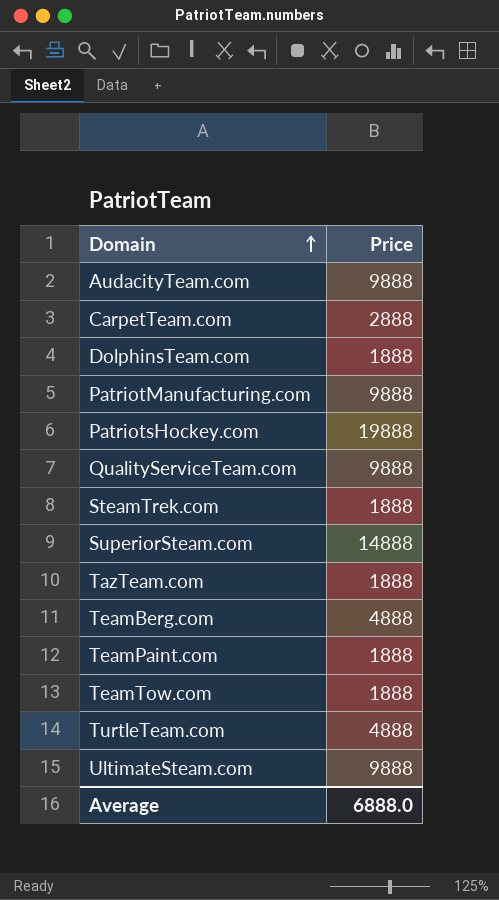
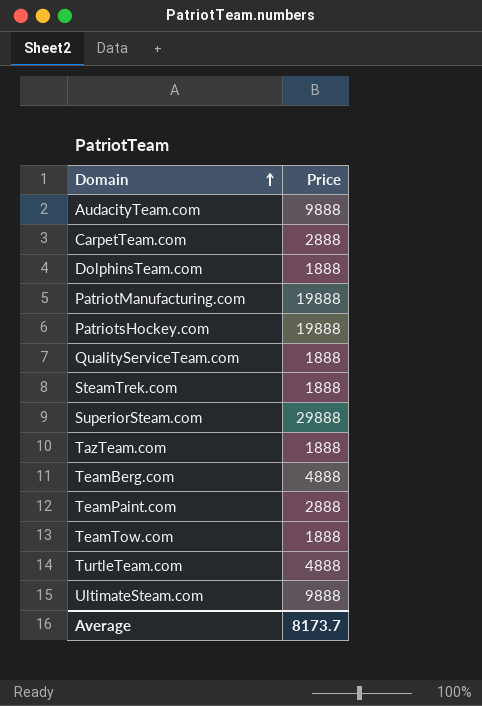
PatriotManufacturing.com | Price: 9888 -> 19888
QualityServiceTeam.com | Price: 9888 -> 1888
SuperiorSteam.com | Price: 14888 -> 29888
TeamPaint.com | Price: 1888 -> 2888
Average | Price: 6888.0 -> 8173.7

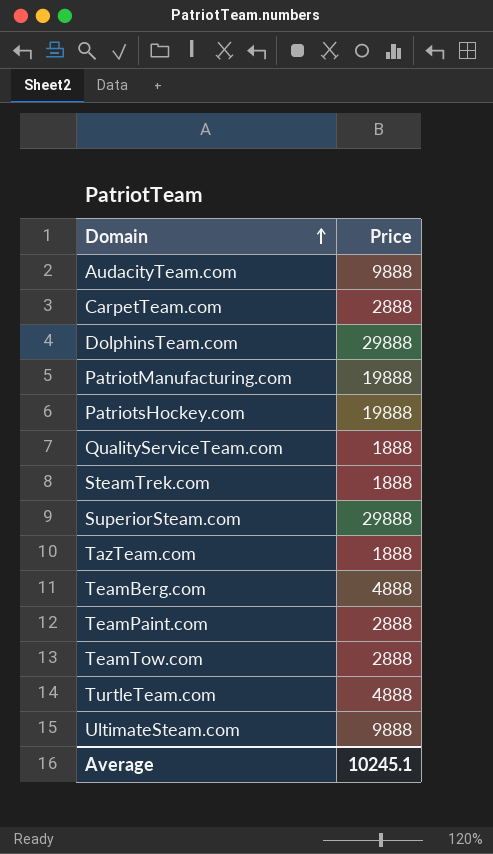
DolphinsTeam.com | Price: 1888 -> 29888
TeamTow.com | Price: 1888 -> 2888
Average | Price: 8173.7 -> 10245.1

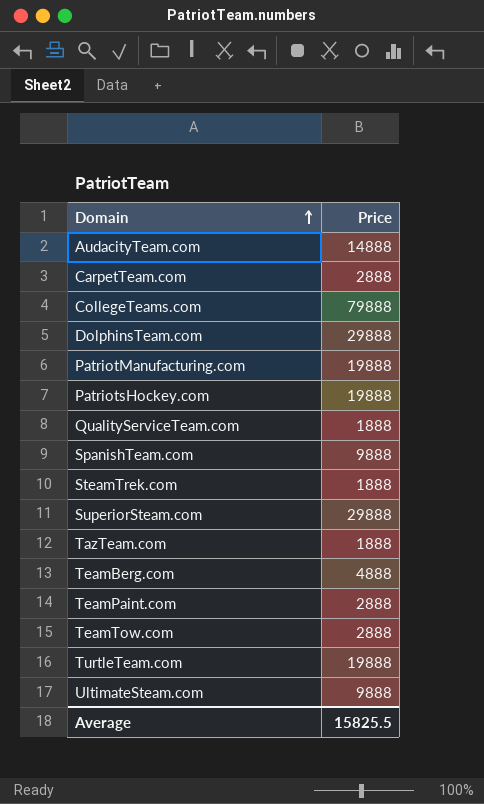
AudacityTeam.com | Price: 9888 -> 14888
row CollegeTeams.com: none -> 79888
row SpanishTeam.com: none -> 9888
TurtleTeam.com | Price: 4888 -> 19888
Average | Price: 10245.1 -> 15825.5

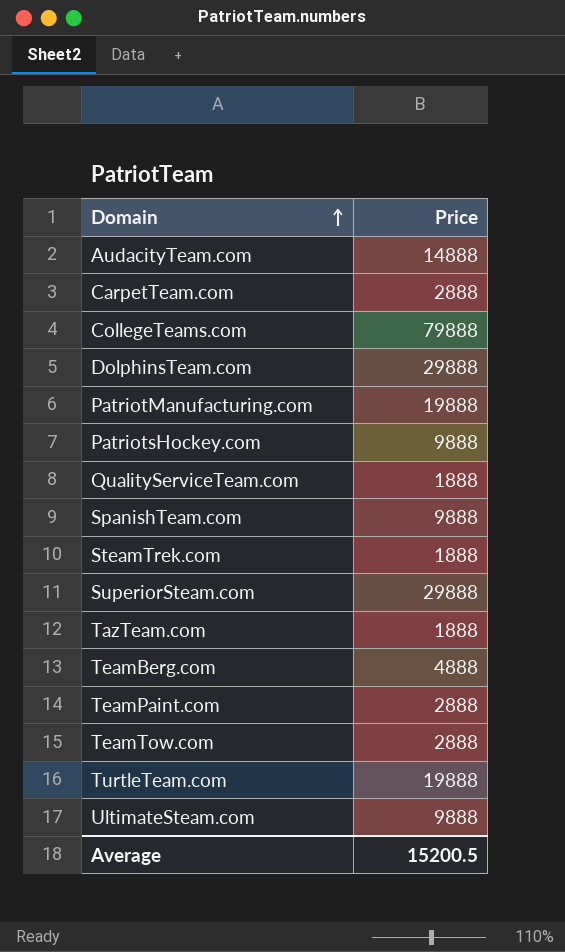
PatriotsHockey.com | Price: 19888 -> 9888
Average | Price: 15825.5 -> 15200.5

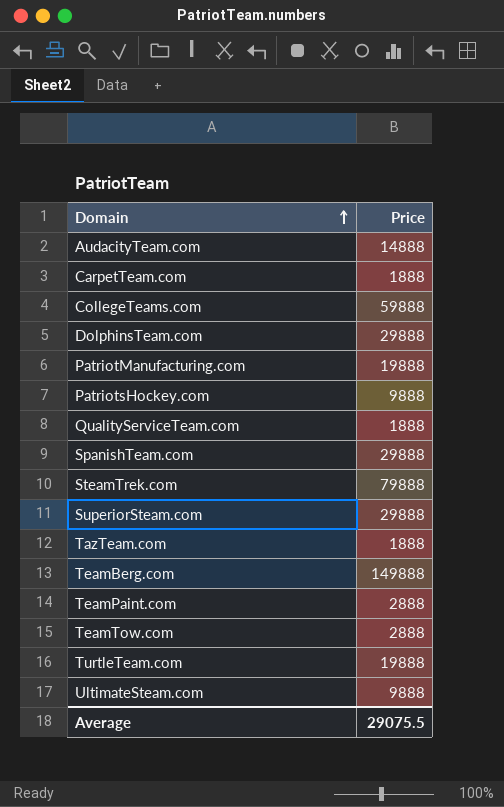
CarpetTeam.com | Price: 2888 -> 1888
CollegeTeams.com | Price: 79888 -> 59888
SpanishTeam.com | Price: 9888 -> 29888
SteamTrek.com | Price: 1888 -> 79888
TeamBerg.com | Price: 4888 -> 149888
Average | Price: 15200.5 -> 29075.5

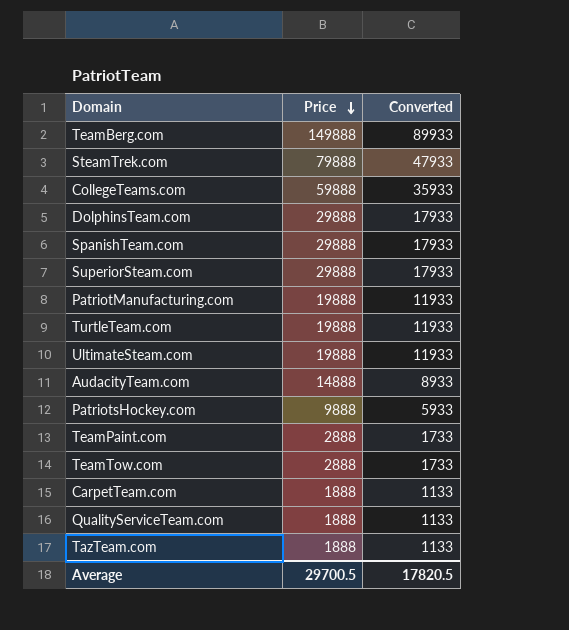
row order: Domain ascending -> Price descending
column Converted | formula: none -> [Price] * 0.6
UltimateSteam.com | Price: 9888 -> 19888
Average | Price: 29075.5 -> 29700.5

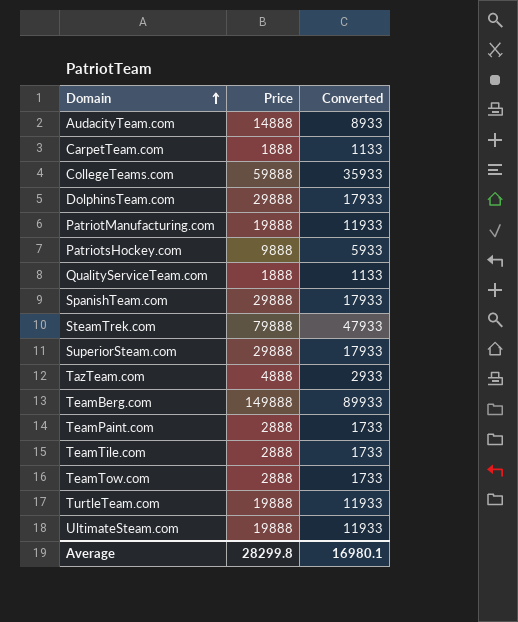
row order: Price descending -> Domain ascending
TazTeam.com | Price: 1888 -> 4888
TazTeam.com | Converted: 1133 -> 2933
row TeamTile.com: none -> 2888 | 1733
Average | Price: 29700.5 -> 28299.8
Average | Converted: 17820.5 -> 16980.1

